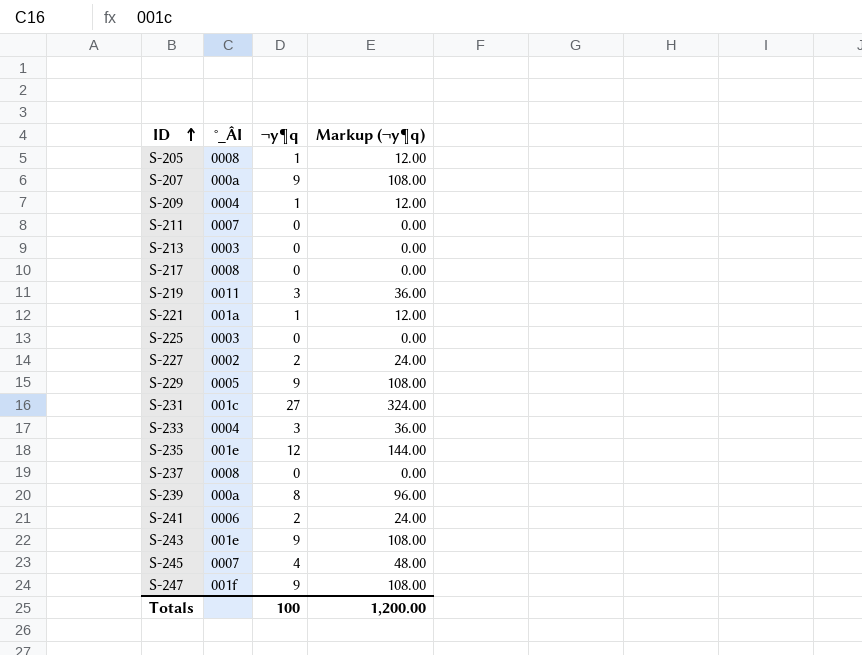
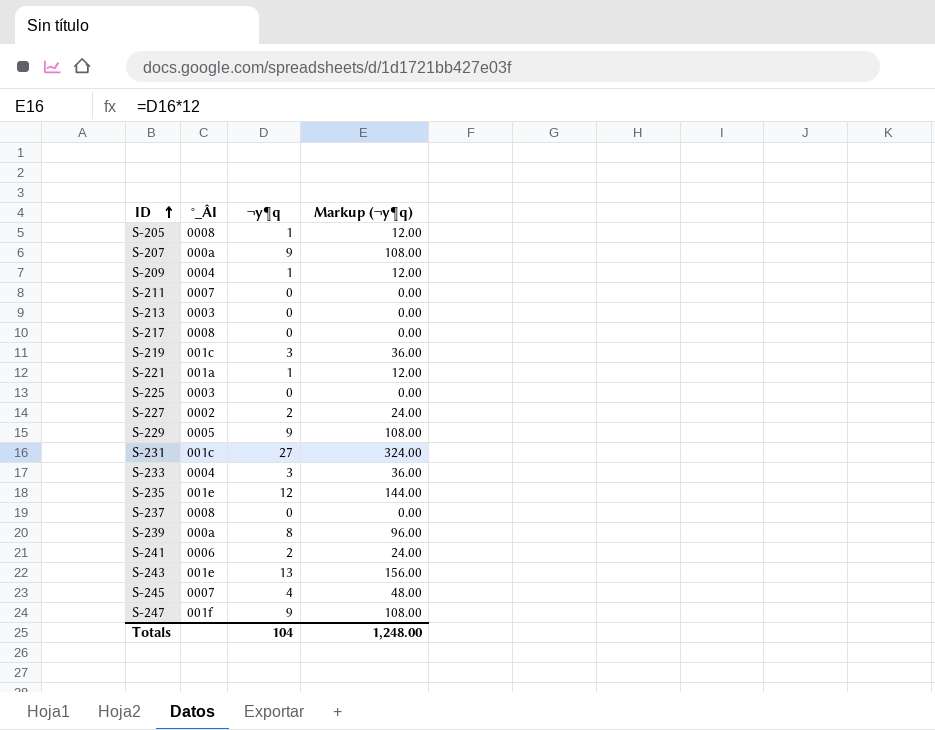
S-219 | °_ÂI: 0011 -> 001c
S-243 | ¬y¶q: 9 -> 13
S-243 | Markup (¬y¶q): 108.00 -> 156.00
Totals | ¬y¶q: 100 -> 104
Totals | Markup (¬y¶q): 1,200.00 -> 1,248.00

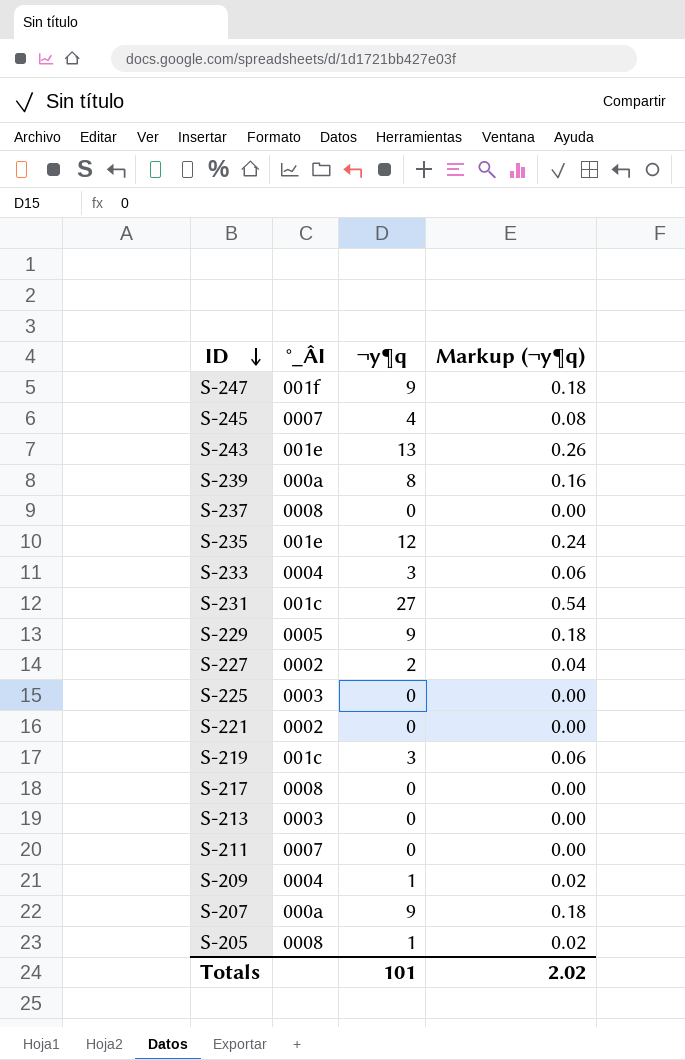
row order: ID ascending -> ID descending
column Markup (¬y¶q) | formula: [¬y¶q] * 12 -> [¬y¶q] * 0.02
row S-241: 0006 | 2 | 24.00 -> none
S-221 | °_ÂI: 001a -> 0002
S-221 | ¬y¶q: 1 -> 0
Totals | ¬y¶q: 104 -> 101
Totals | Markup (¬y¶q): 1,248.00 -> 2.02

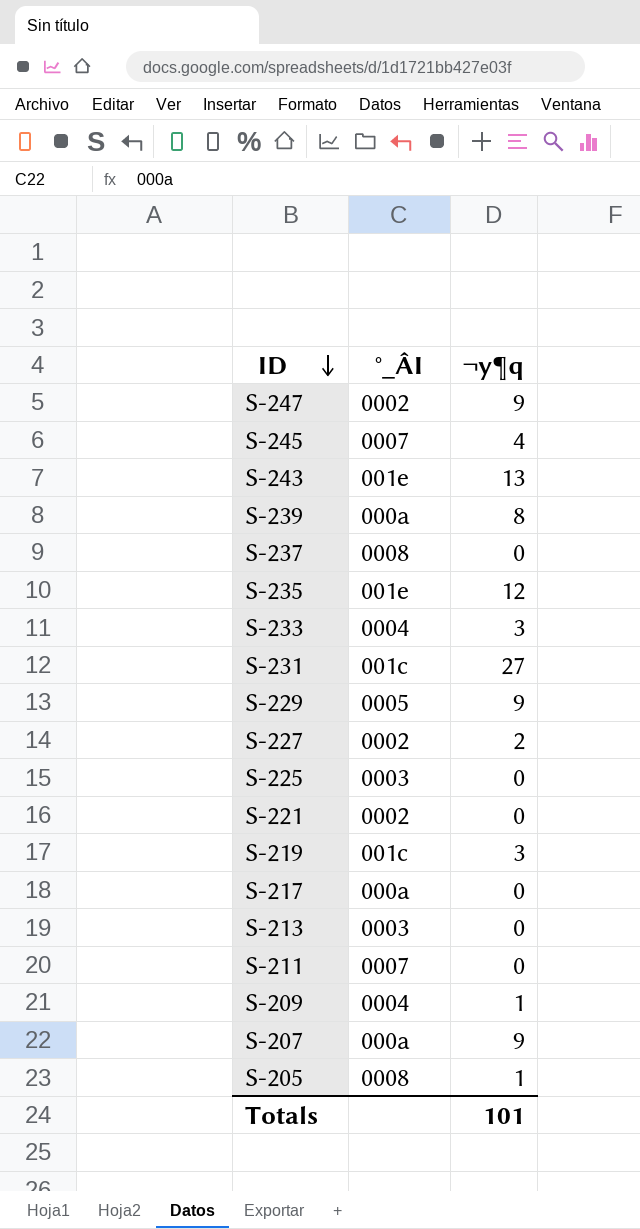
column Markup (¬y¶q) | formula: [¬y¶q] * 0.02 -> none
S-247 | °_ÂI: 001f -> 0002
S-217 | °_ÂI: 0008 -> 000a

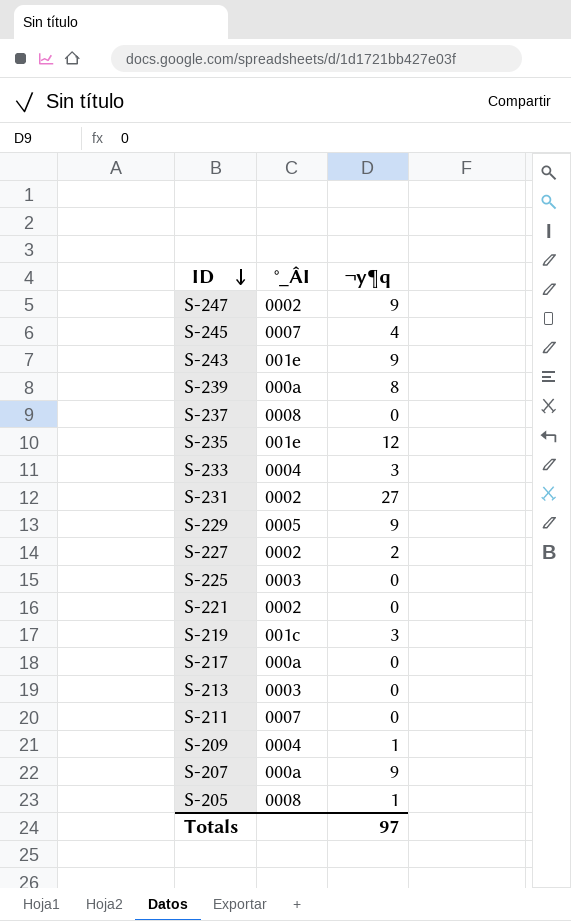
S-243 | ¬y¶q: 13 -> 9
S-231 | °_ÂI: 001c -> 0002
Totals | ¬y¶q: 101 -> 97

